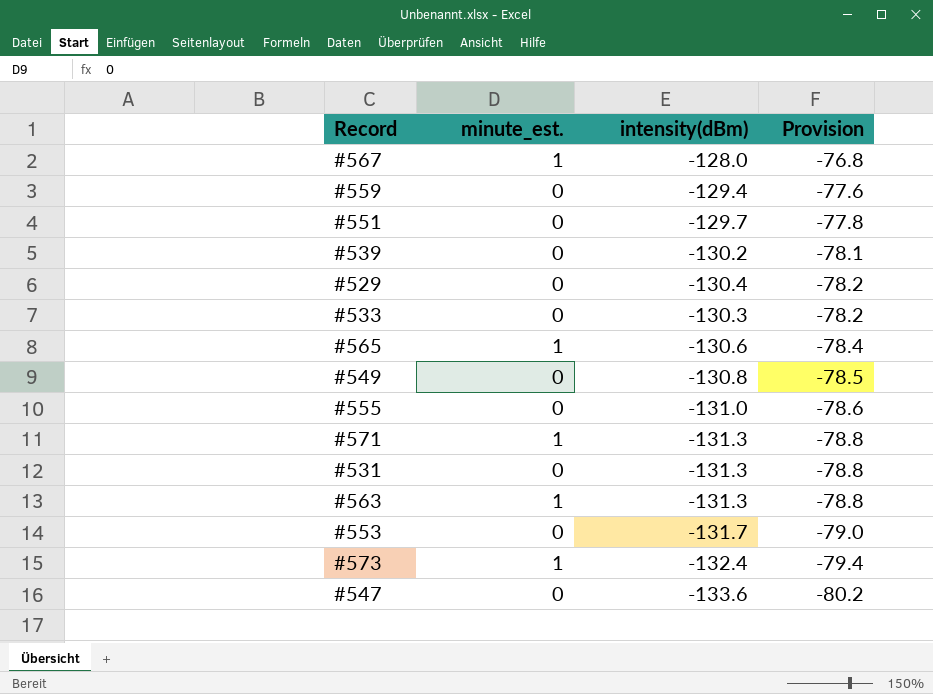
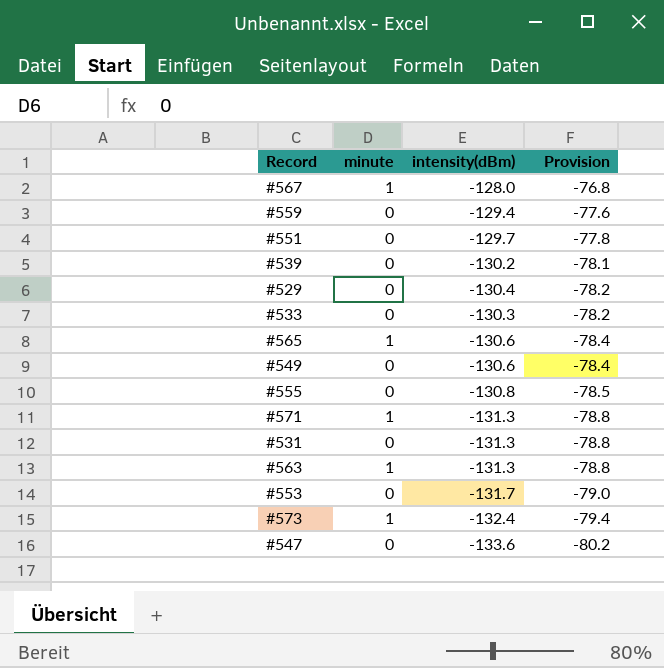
column name: minute_est. -> minute
#549 | intensity(dBm): -130.8 -> -130.6
#549 | Provision: -78.5 -> -78.4
#555 | intensity(dBm): -131.0 -> -130.8
#555 | Provision: -78.6 -> -78.5

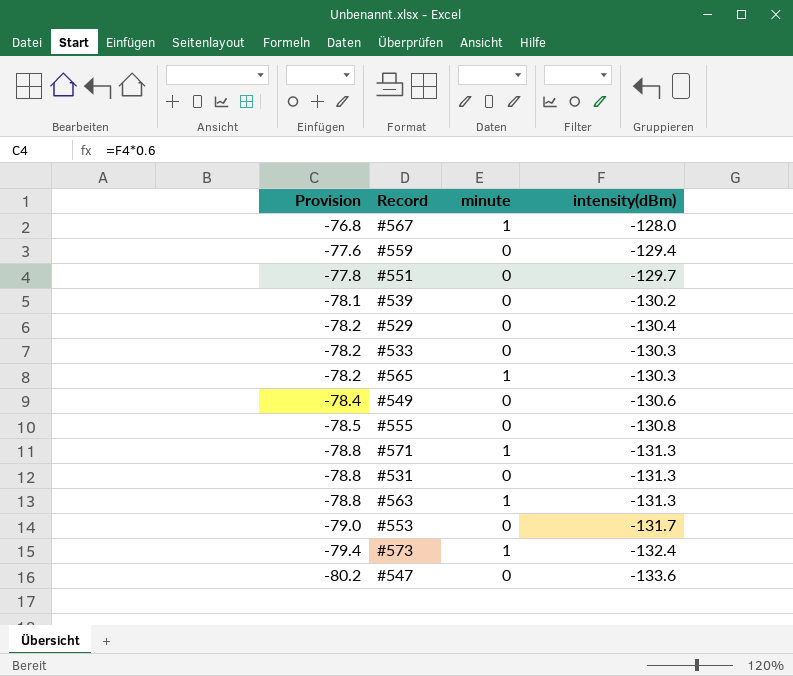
column Provision | position: 4 -> 1
#565 | Provision: -78.4 -> -78.2
#565 | intensity(dBm): -130.6 -> -130.3

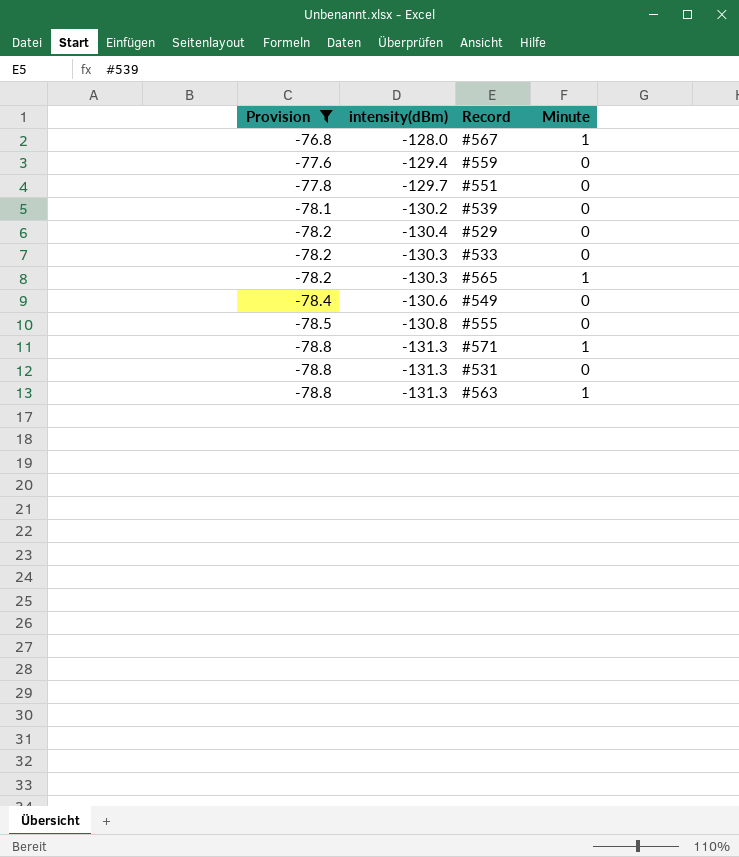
filter: none -> Provision >= -78.8
column intensity(dBm) | position: 4 -> 2
column name: minute -> Minute

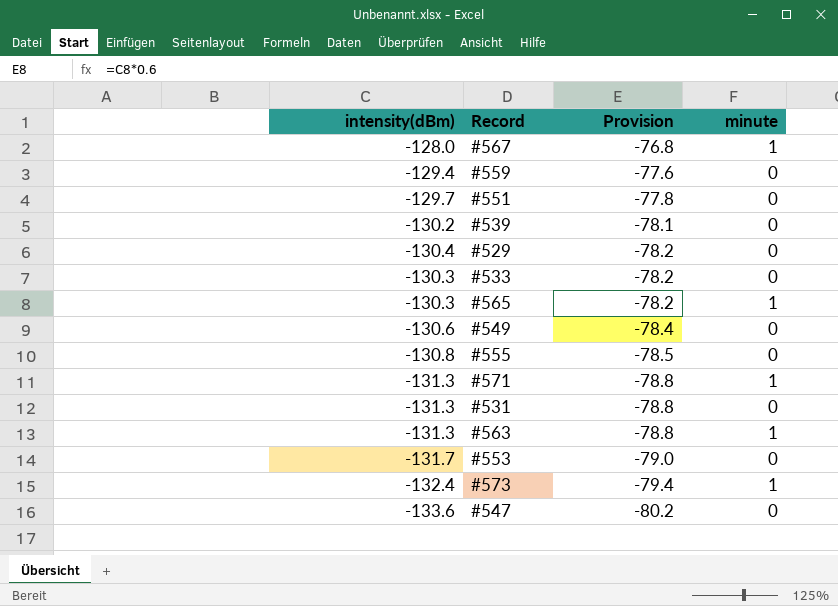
filter: Provision >= -78.8 -> none
column Provision | position: 1 -> 3
column name: Minute -> minute

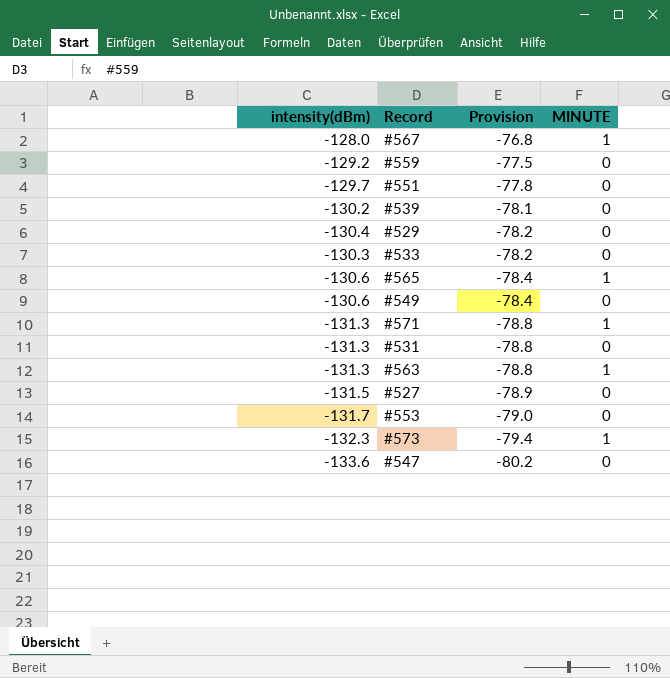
column name: minute -> MINUTE
row #555: -130.8 | -78.5 | 0 -> none
#559 | intensity(dBm): -129.4 -> -129.2
#559 | Provision: -77.6 -> -77.5
#565 | intensity(dBm): -130.3 -> -130.6
#565 | Provision: -78.2 -> -78.4
row #527: none -> -131.5 | -78.9 | 0
#573 | intensity(dBm): -132.4 -> -132.3

